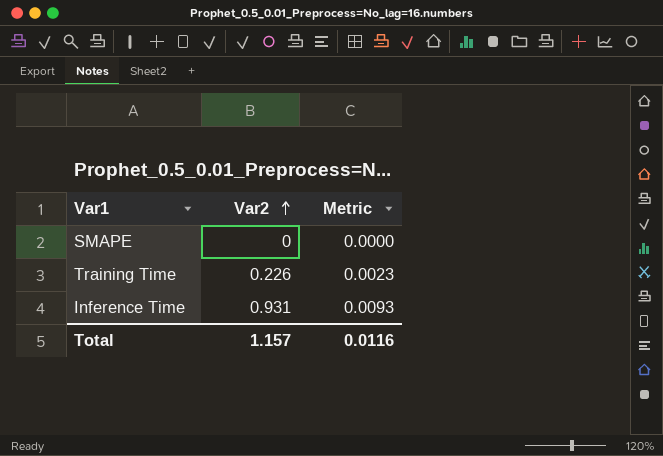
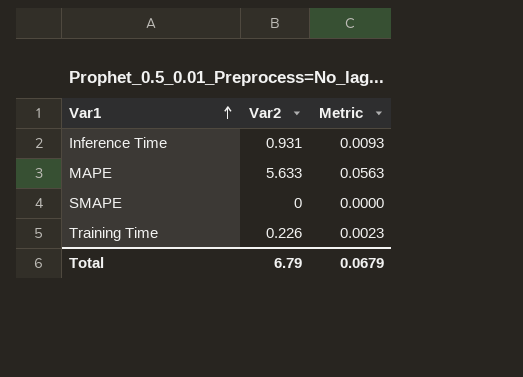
row order: Var2 ascending -> Var1 ascending
row MAPE: none -> 5.633 | 0.0563
Total | Var2: 1.157 -> 6.79
Total | Metric: 0.0116 -> 0.0679

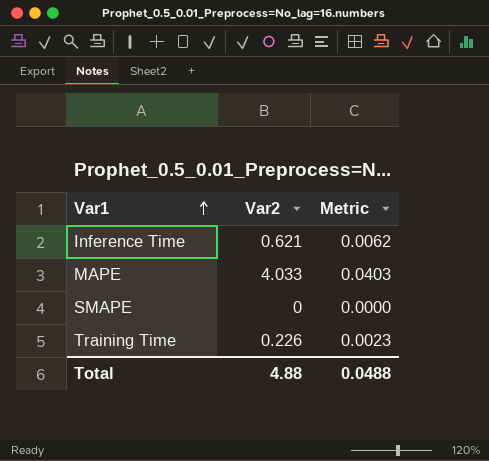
Inference Time | Var2: 0.931 -> 0.621
Inference Time | Metric: 0.0093 -> 0.0062
MAPE | Var2: 5.633 -> 4.033
MAPE | Metric: 0.0563 -> 0.0403
Total | Var2: 6.79 -> 4.88
Total | Metric: 0.0679 -> 0.0488

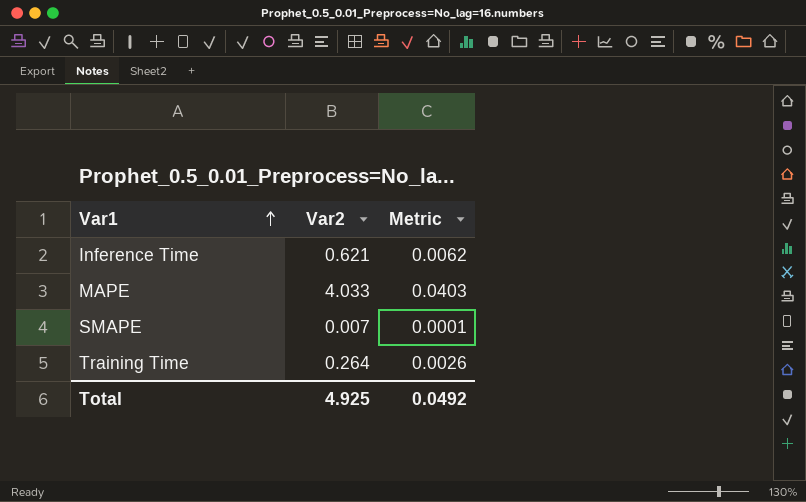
SMAPE | Var2: 0 -> 0.007
SMAPE | Metric: 0.0000 -> 0.0001
Training Time | Var2: 0.226 -> 0.264
Training Time | Metric: 0.0023 -> 0.0026
Total | Var2: 4.88 -> 4.925
Total | Metric: 0.0488 -> 0.0492

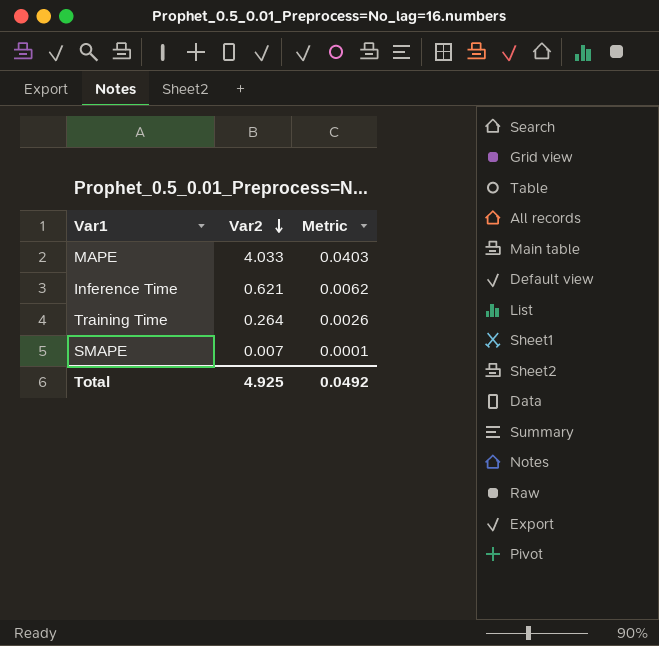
row order: Var1 ascending -> Var2 descending

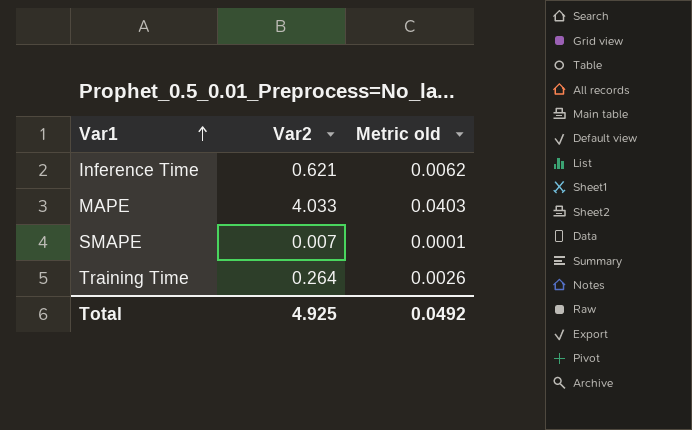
row order: Var2 descending -> Var1 ascending
column name: Metric -> Metric old

